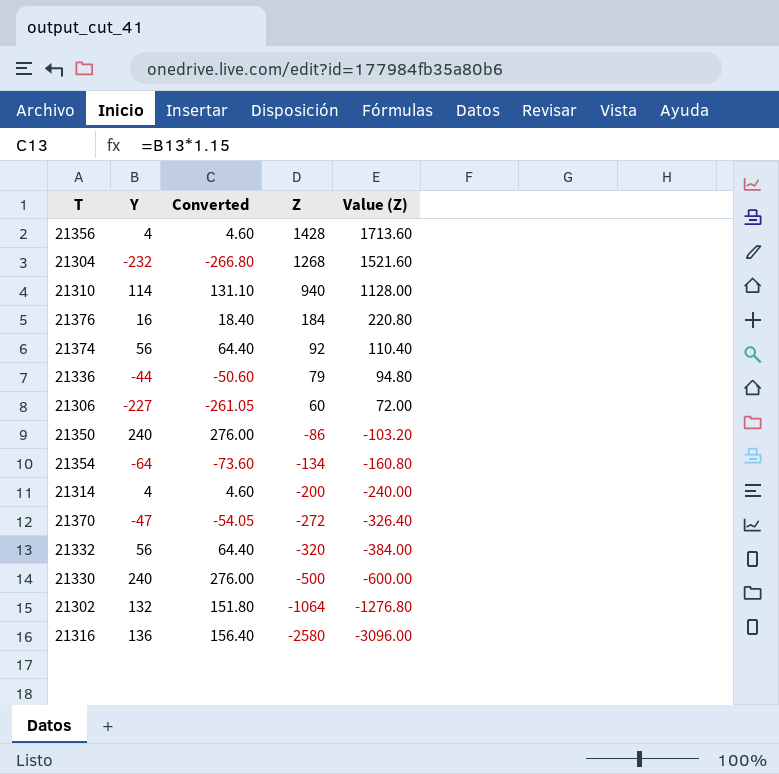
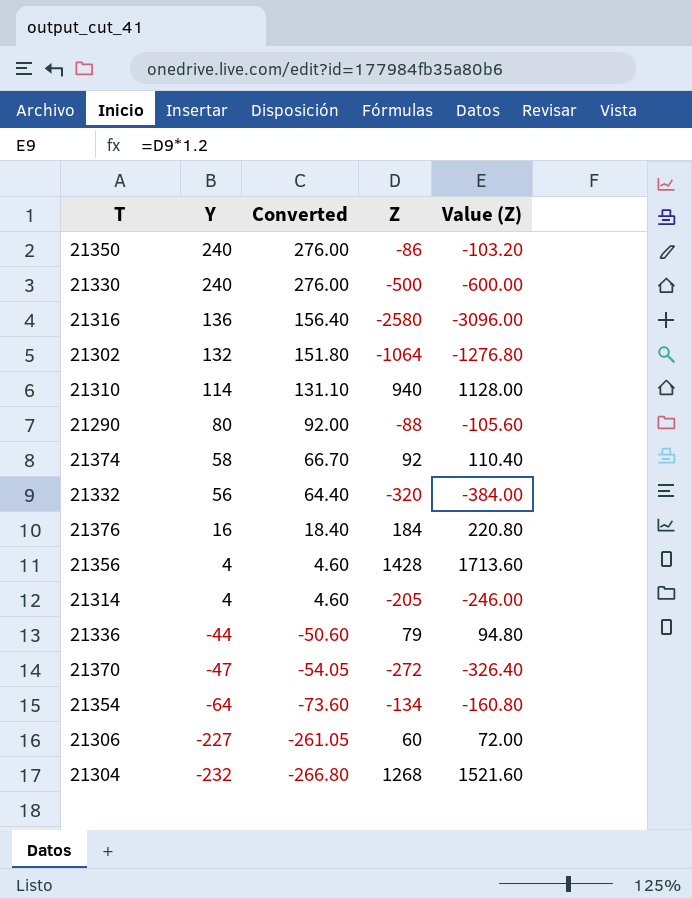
row order: Z descending -> Y descending
row 21290: none -> 80 | 92.00 | -88 | -105.60
21374 | Y: 56 -> 58
21374 | Converted: 64.40 -> 66.70
21314 | Z: -200 -> -205
21314 | Value (Z): -240.00 -> -246.00

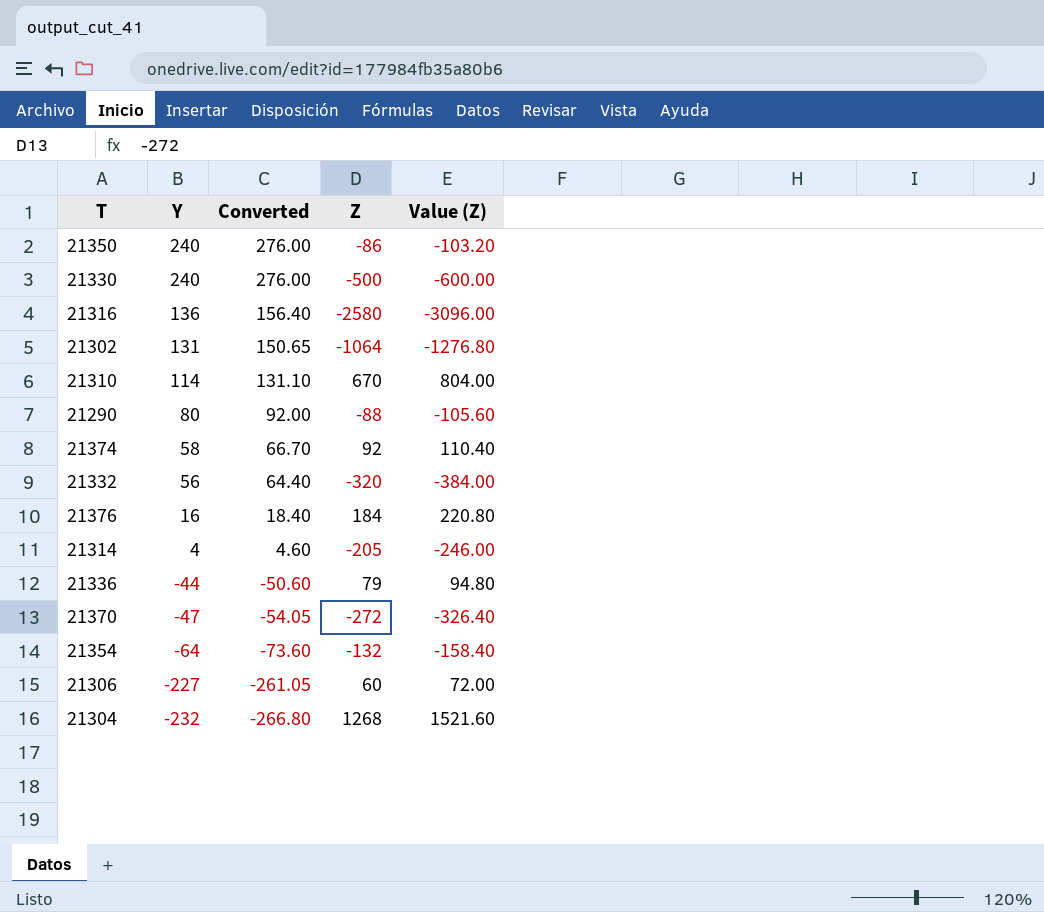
row 21356: 4 | 4.60 | 1428 | 1713.60 -> none
21302 | Y: 132 -> 131
21302 | Converted: 151.80 -> 150.65
21310 | Z: 940 -> 670
21310 | Value (Z): 1128.00 -> 804.00
21354 | Z: -134 -> -132
21354 | Value (Z): -160.80 -> -158.40

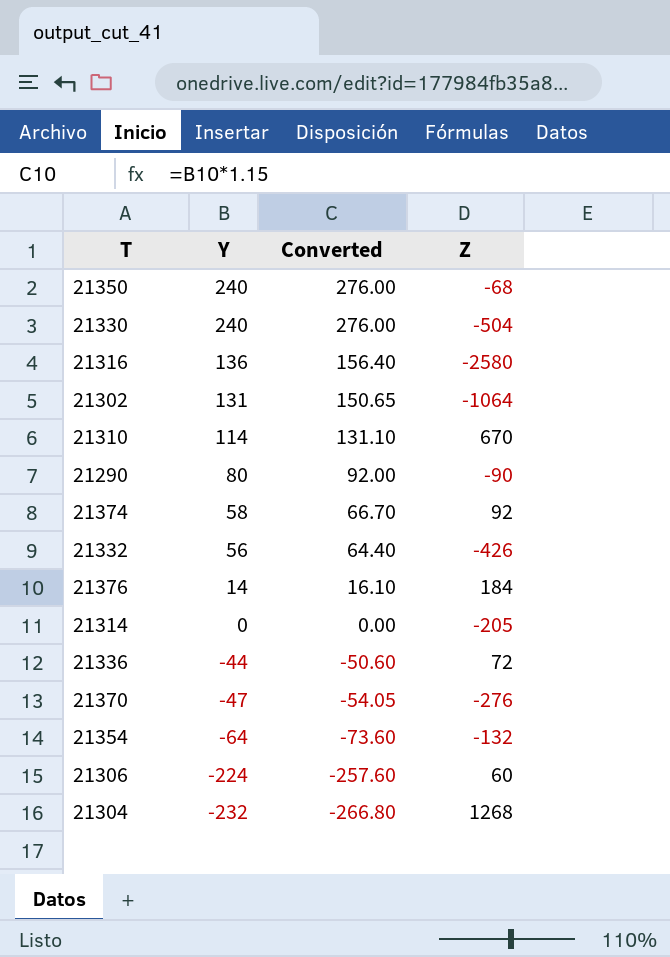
column Value (Z) | formula: [Z] * 1.2 -> none
21350 | Z: -86 -> -68
21330 | Z: -500 -> -504
21290 | Z: -88 -> -90
21332 | Z: -320 -> -426
21376 | Y: 16 -> 14
21376 | Converted: 18.40 -> 16.10
21314 | Y: 4 -> 0
21314 | Converted: 4.60 -> 0.00
21336 | Z: 79 -> 72
21370 | Z: -272 -> -276
21306 | Y: -227 -> -224
21306 | Converted: -261.05 -> -257.60

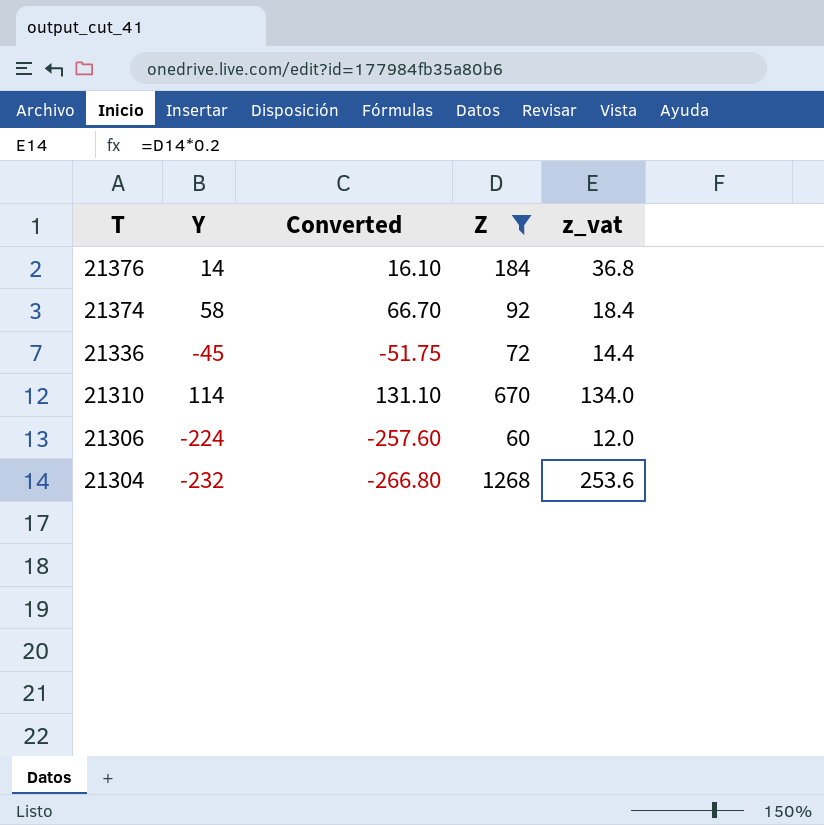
filter: none -> Z >= 60
row order: Y descending -> T descending
column z_vat | formula: none -> [Z] * 0.2
21336 | Y: -44 -> -45
21336 | Converted: -50.60 -> -51.75

